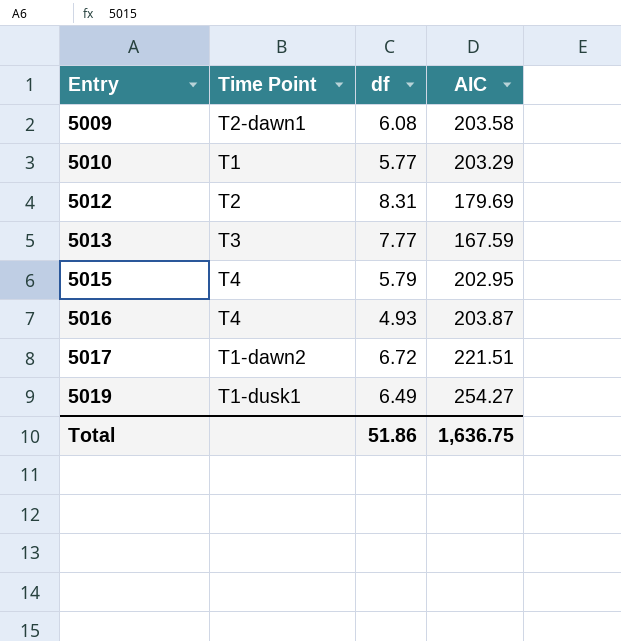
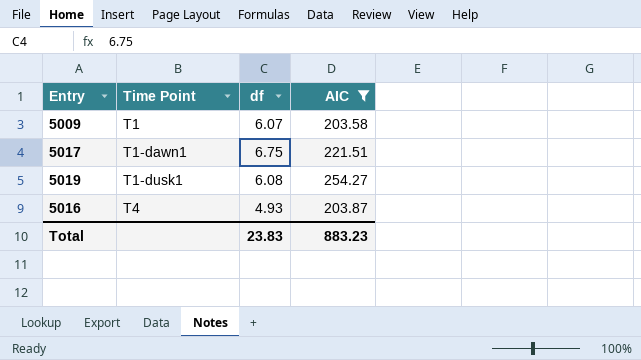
filter: none -> AIC >= 203.58
row order: Entry ascending -> Time Point ascending
5009 | Time Point: T2-dawn1 -> T1
5009 | df: 6.08 -> 6.07
5017 | Time Point: T1-dawn2 -> T1-dawn1
5017 | df: 6.72 -> 6.75
5019 | df: 6.49 -> 6.08
Total | df: 51.86 -> 23.83
Total | AIC: 1,636.75 -> 883.23

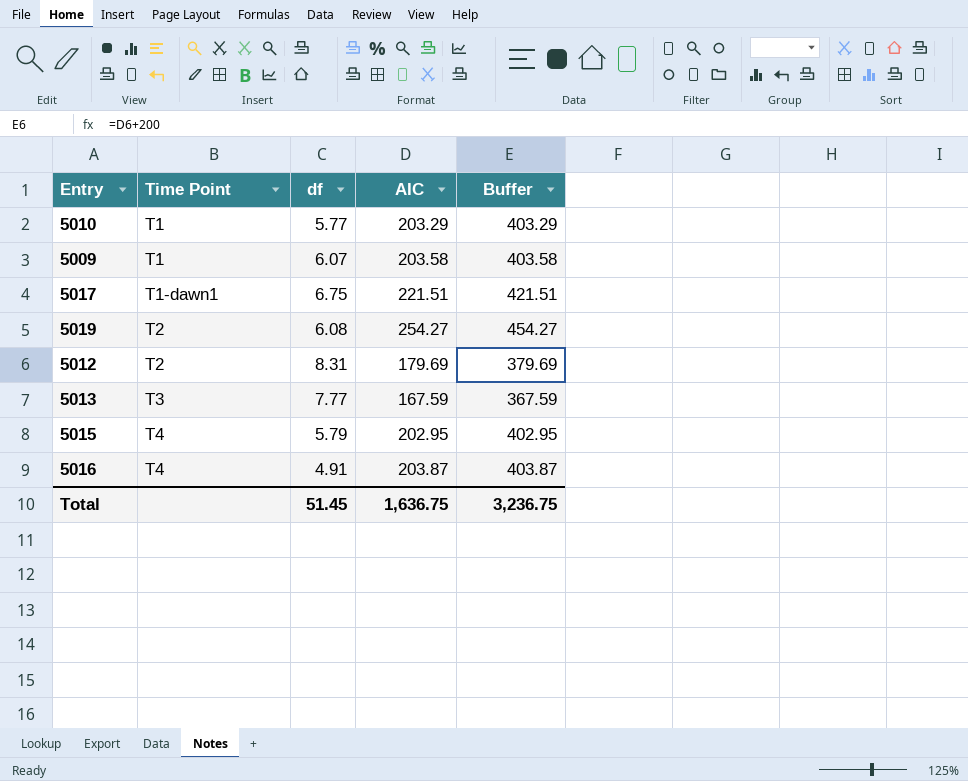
filter: AIC >= 203.58 -> none
column Buffer | formula: none -> [AIC] + 200
5019 | Time Point: T1-dusk1 -> T2
5016 | df: 4.93 -> 4.91
Total | df: 23.83 -> 51.45
Total | AIC: 883.23 -> 1,636.75

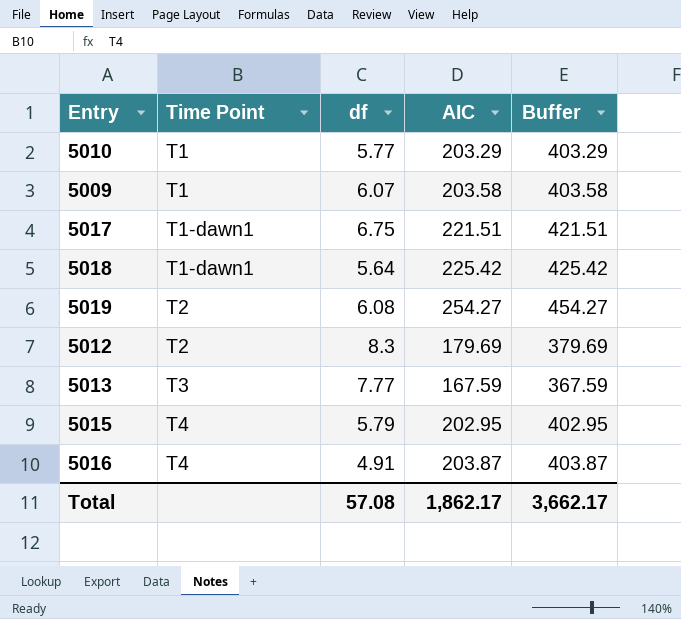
row 5018: none -> T1-dawn1 | 5.64 | 225.42 | 425.42
5012 | df: 8.31 -> 8.3
Total | df: 51.45 -> 57.08
Total | AIC: 1,636.75 -> 1,862.17
Total | Buffer: 3,236.75 -> 3,662.17

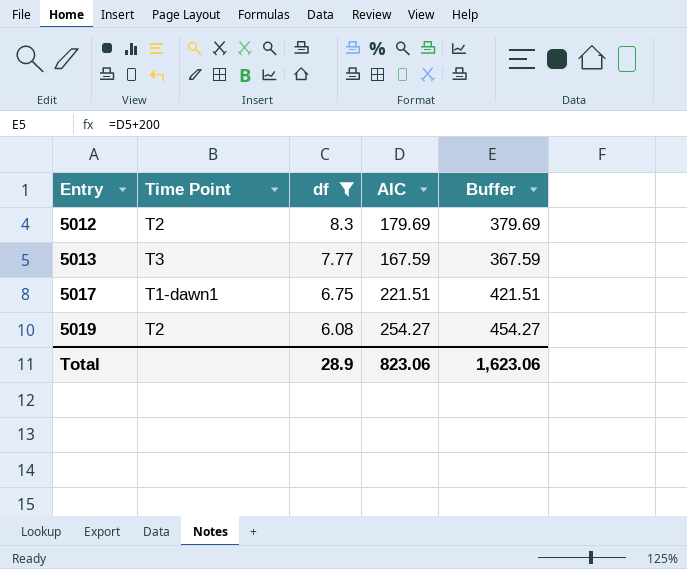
filter: none -> df >= 6.08
row order: Time Point ascending -> Entry ascending
Total | df: 57.08 -> 28.9
Total | AIC: 1,862.17 -> 823.06
Total | Buffer: 3,662.17 -> 1,623.06

